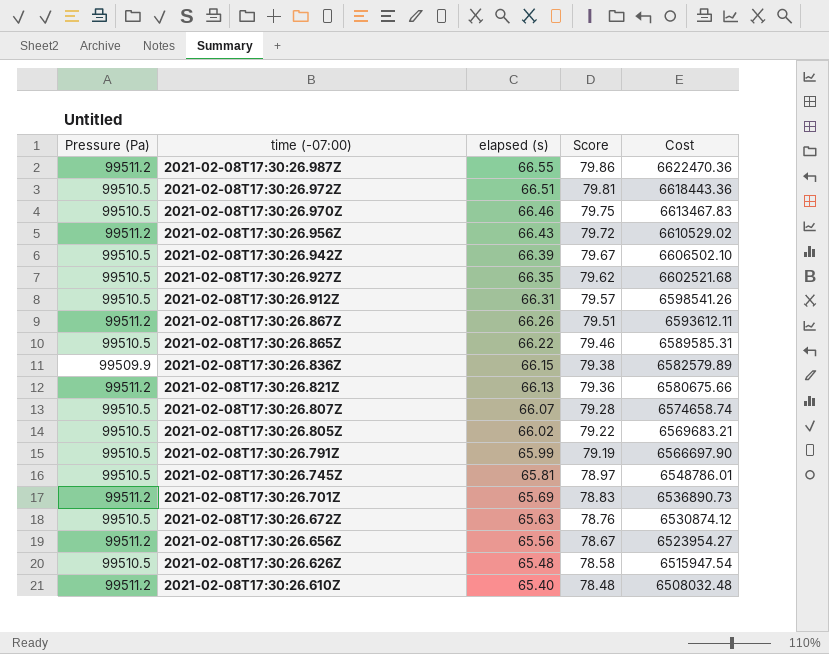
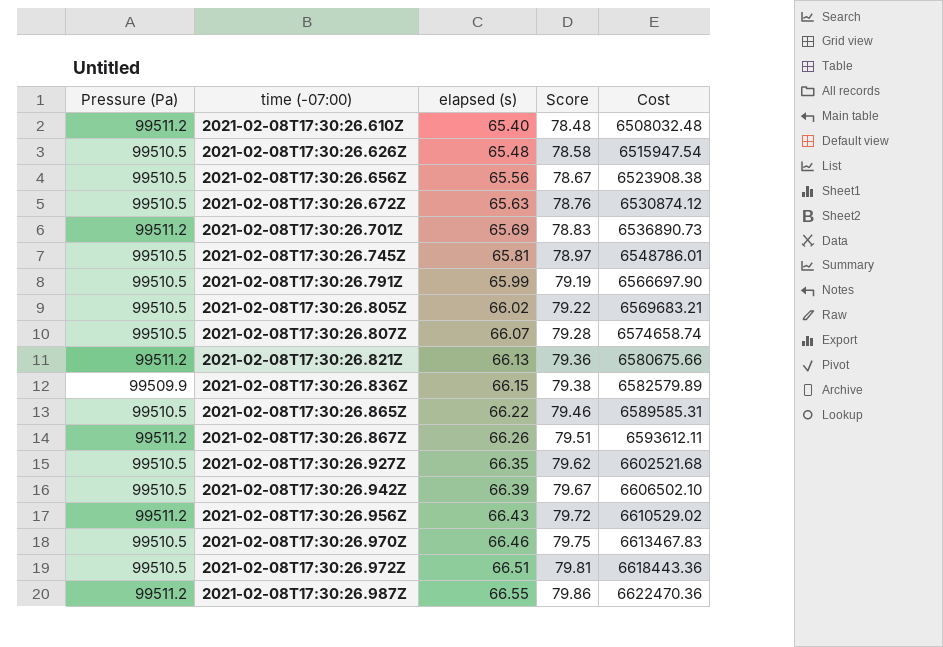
row order: time (-07:00) descending -> time (-07:00) ascending
row 2021-02-08T17:30:26.912Z: 99510.5 | 66.31 | 79.57 | 6598541.26 -> none
2021-02-08T17:30:26.656Z | Pressure (Pa): 99511.2 -> 99510.5
2021-02-08T17:30:26.656Z | Cost: 6523954.27 -> 6523908.38

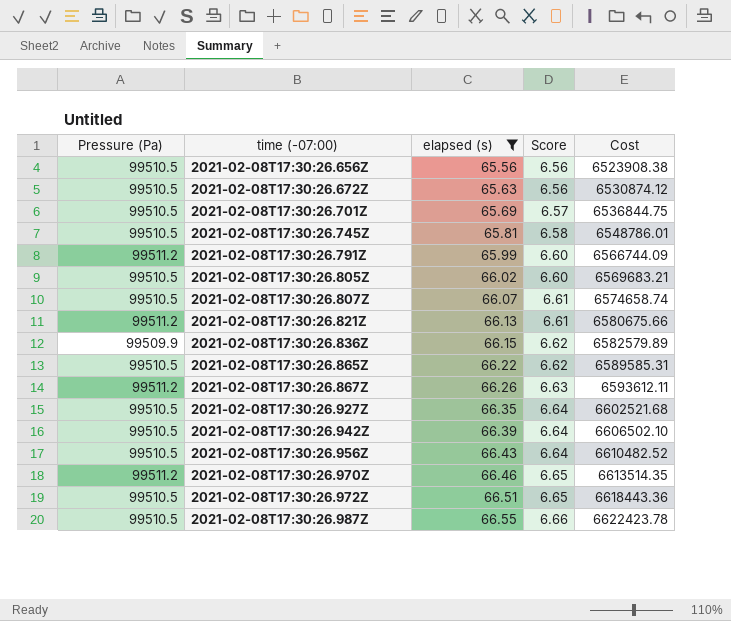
filter: none -> elapsed (s) >= 65.56
column Score | formula: [elapsed (s)] * 1.2 -> [elapsed (s)] * 0.1
2021-02-08T17:30:26.701Z | Pressure (Pa): 99511.2 -> 99510.5
2021-02-08T17:30:26.701Z | Cost: 6536890.73 -> 6536844.75
2021-02-08T17:30:26.791Z | Pressure (Pa): 99510.5 -> 99511.2
2021-02-08T17:30:26.791Z | Cost: 6566697.90 -> 6566744.09
2021-02-08T17:30:26.956Z | Pressure (Pa): 99511.2 -> 99510.5
2021-02-08T17:30:26.956Z | Cost: 6610529.02 -> 6610482.52
2021-02-08T17:30:26.970Z | Pressure (Pa): 99510.5 -> 99511.2
2021-02-08T17:30:26.970Z | Cost: 6613467.83 -> 6613514.35
2021-02-08T17:30:26.987Z | Pressure (Pa): 99511.2 -> 99510.5
2021-02-08T17:30:26.987Z | Cost: 6622470.36 -> 6622423.78

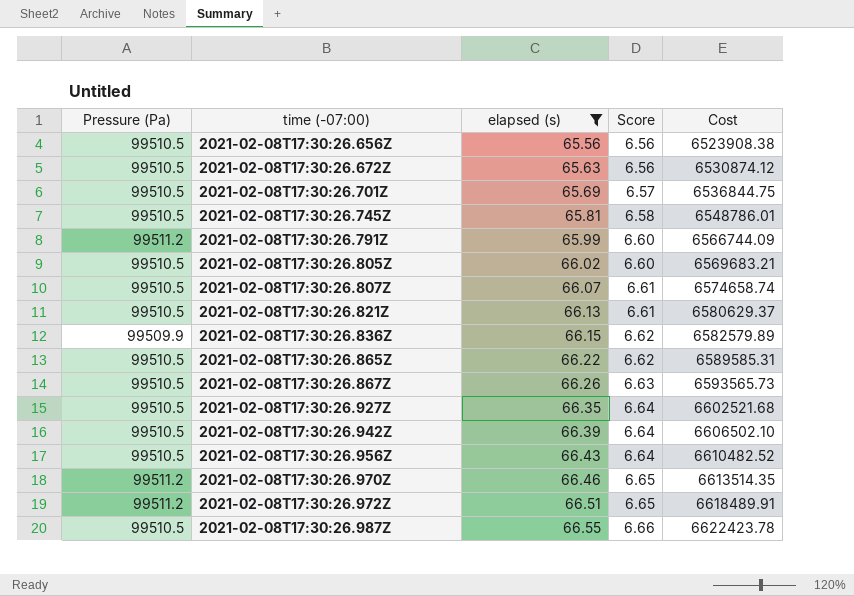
2021-02-08T17:30:26.821Z | Pressure (Pa): 99511.2 -> 99510.5
2021-02-08T17:30:26.821Z | Cost: 6580675.66 -> 6580629.37
2021-02-08T17:30:26.867Z | Pressure (Pa): 99511.2 -> 99510.5
2021-02-08T17:30:26.867Z | Cost: 6593612.11 -> 6593565.73
2021-02-08T17:30:26.972Z | Pressure (Pa): 99510.5 -> 99511.2
2021-02-08T17:30:26.972Z | Cost: 6618443.36 -> 6618489.91

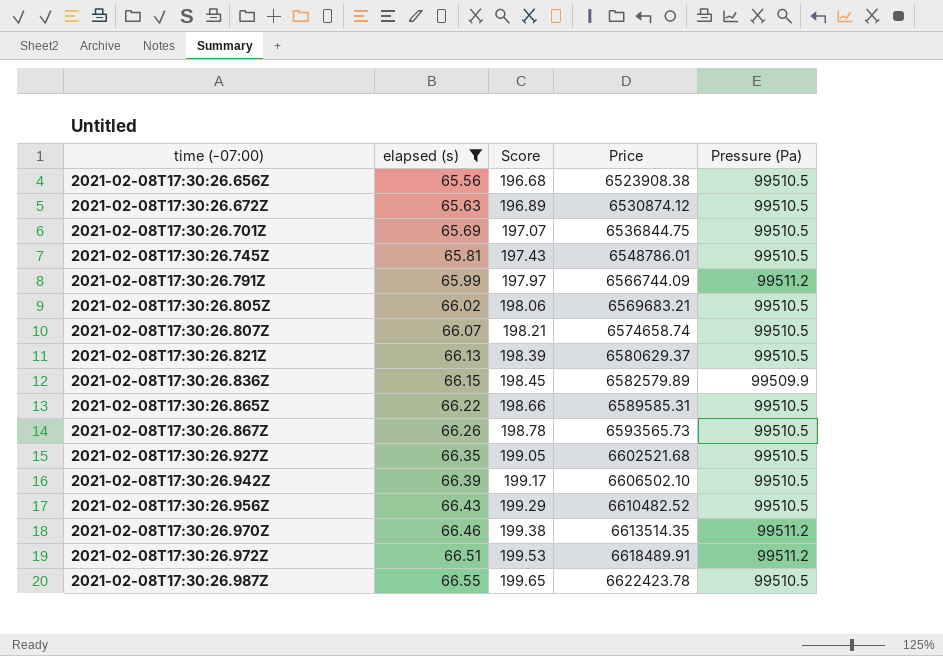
column Score | formula: [elapsed (s)] * 0.1 -> [elapsed (s)] * 3
column name: Cost -> Price
column Pressure (Pa) | position: 1 -> 5

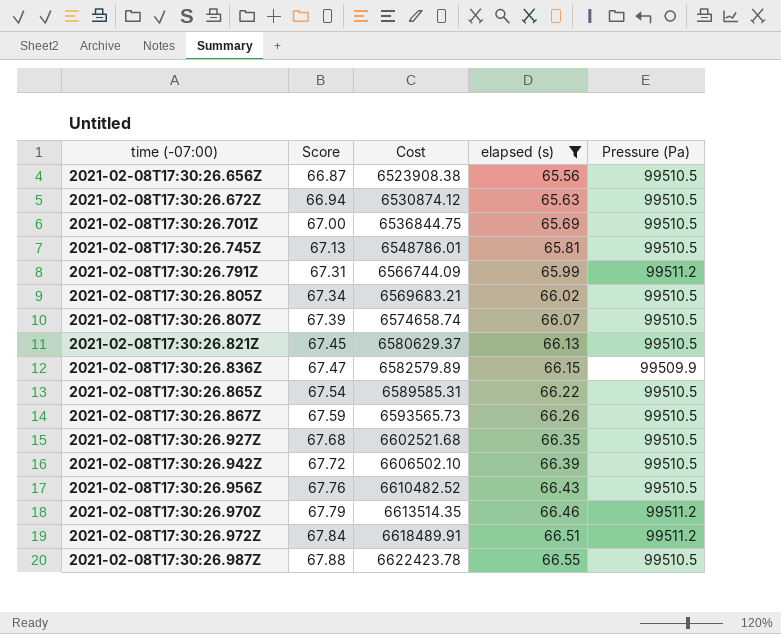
column Score | formula: [elapsed (s)] * 3 -> [elapsed (s)] * 1.02
column name: Price -> Cost
column elapsed (s) | position: 2 -> 4

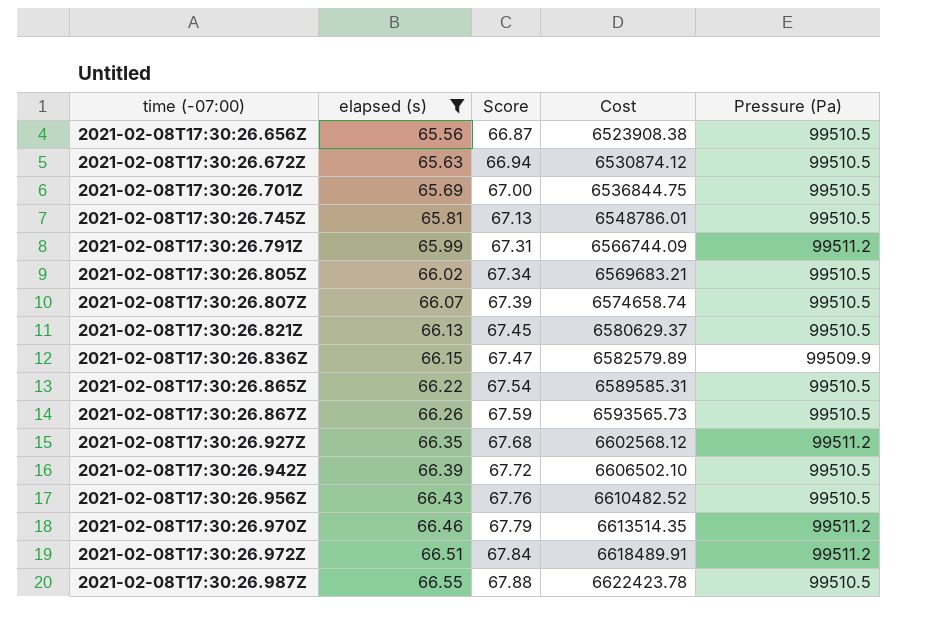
column elapsed (s) | position: 4 -> 2
2021-02-08T17:30:26.927Z | Cost: 6602521.68 -> 6602568.12
2021-02-08T17:30:26.927Z | Pressure (Pa): 99510.5 -> 99511.2

